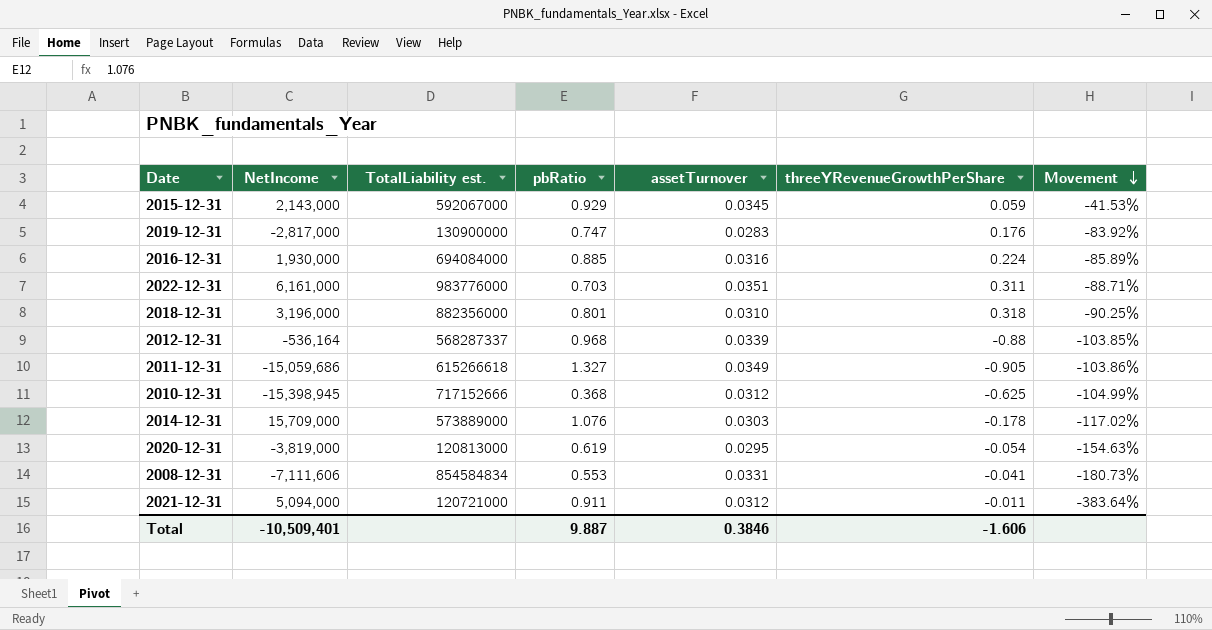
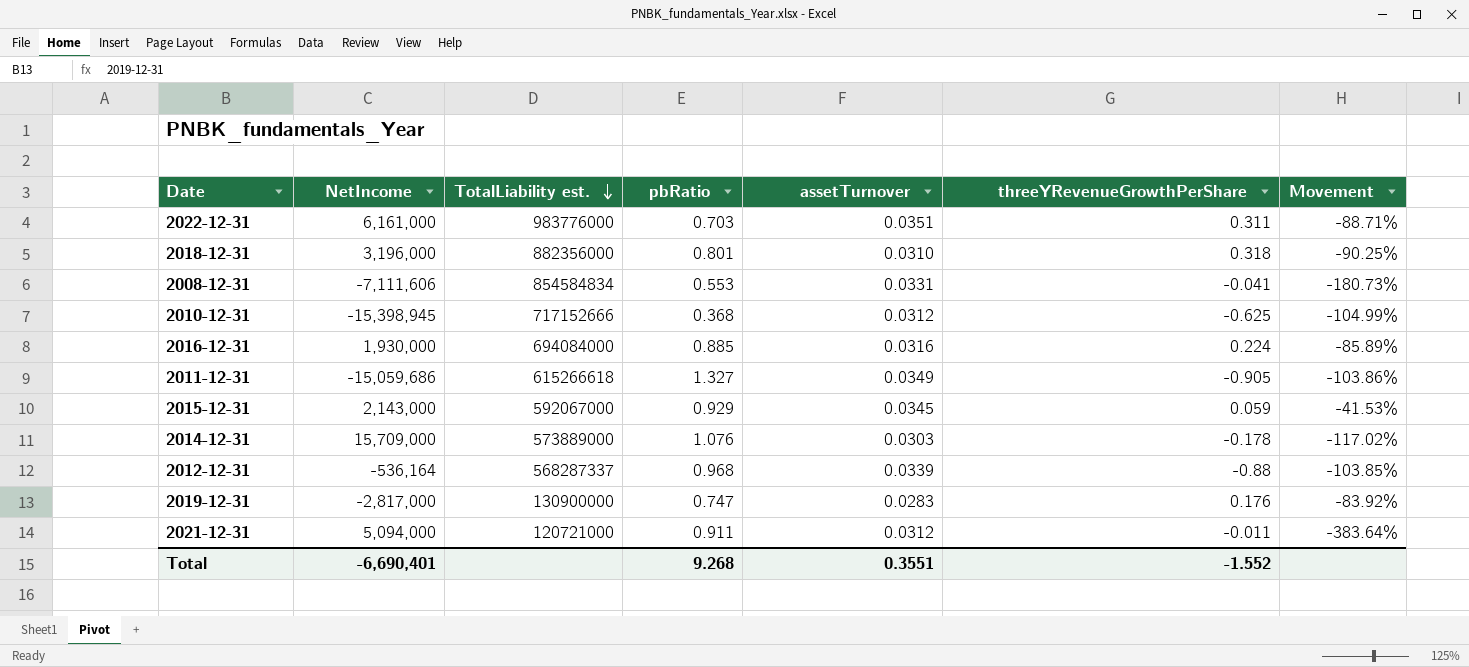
row order: Movement descending -> TotalLiability est. descending
row 2020-12-31: -3,819,000 | 120813000 | 0.619 | 0.0295 | -0.054 | -154.63% -> none
Total | NetIncome: -10,509,401 -> -6,690,401
Total | pbRatio: 9.887 -> 9.268
Total | assetTurnover: 0.3846 -> 0.3551
Total | threeYRevenueGrowthPerShare: -1.606 -> -1.552

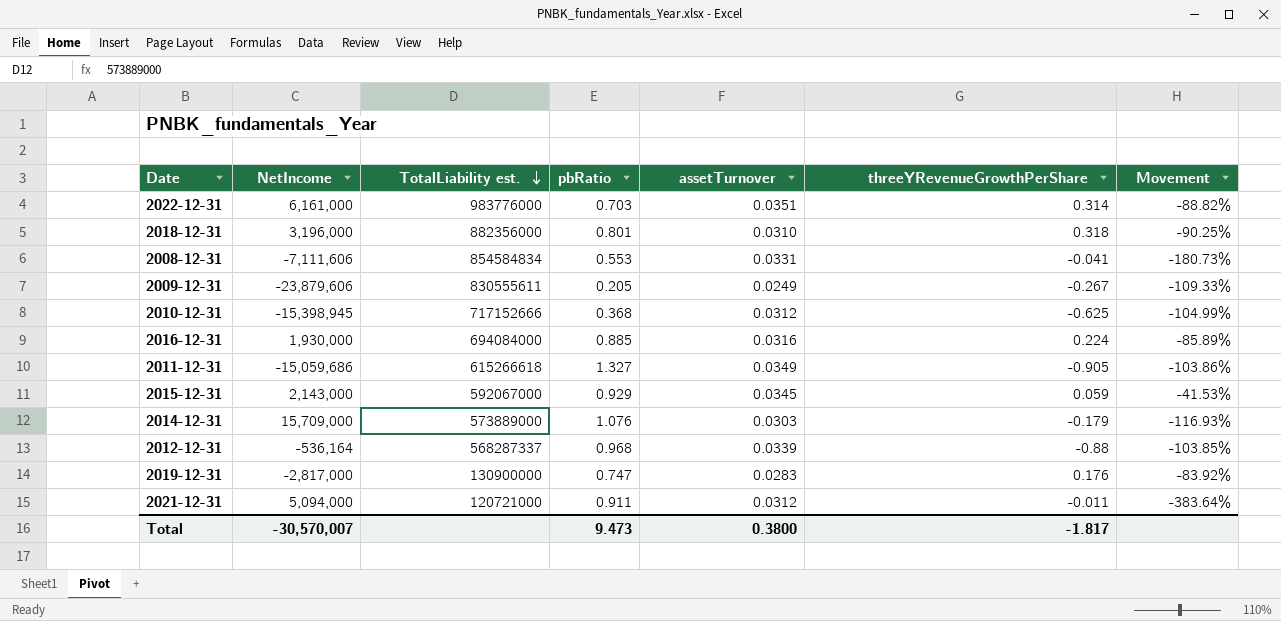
2022-12-31 | threeYRevenueGrowthPerShare: 0.311 -> 0.314
2022-12-31 | Movement: -88.71% -> -88.82%
row 2009-12-31: none -> -23,879,606 | 830555611 | 0.205 | 0.0249 | -0.267 | -109.33%
2014-12-31 | threeYRevenueGrowthPerShare: -0.178 -> -0.179
2014-12-31 | Movement: -117.02% -> -116.93%
Total | NetIncome: -6,690,401 -> -30,570,007
Total | pbRatio: 9.268 -> 9.473
Total | assetTurnover: 0.3551 -> 0.3800
Total | threeYRevenueGrowthPerShare: -1.552 -> -1.817

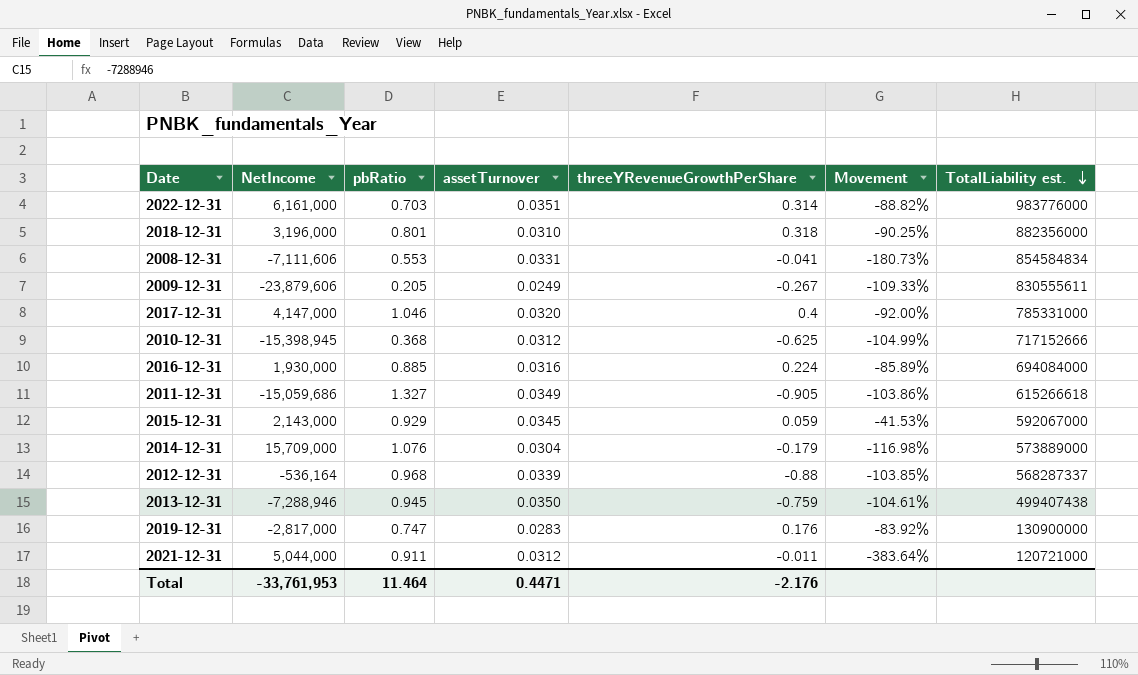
column TotalLiability est. | position: 3 -> 7
row 2017-12-31: none -> 4,147,000 | 1.046 | 0.0320 | 0.4 | -92.00% | 785331000
2014-12-31 | assetTurnover: 0.0303 -> 0.0304
2014-12-31 | Movement: -116.93% -> -116.98%
row 2013-12-31: none -> -7,288,946 | 0.945 | 0.0350 | -0.759 | -104.61% | 499407438
2021-12-31 | NetIncome: 5,094,000 -> 5,044,000
Total | NetIncome: -30,570,007 -> -33,761,953
Total | pbRatio: 9.473 -> 11.464
Total | assetTurnover: 0.3800 -> 0.4471
Total | threeYRevenueGrowthPerShare: -1.817 -> -2.176

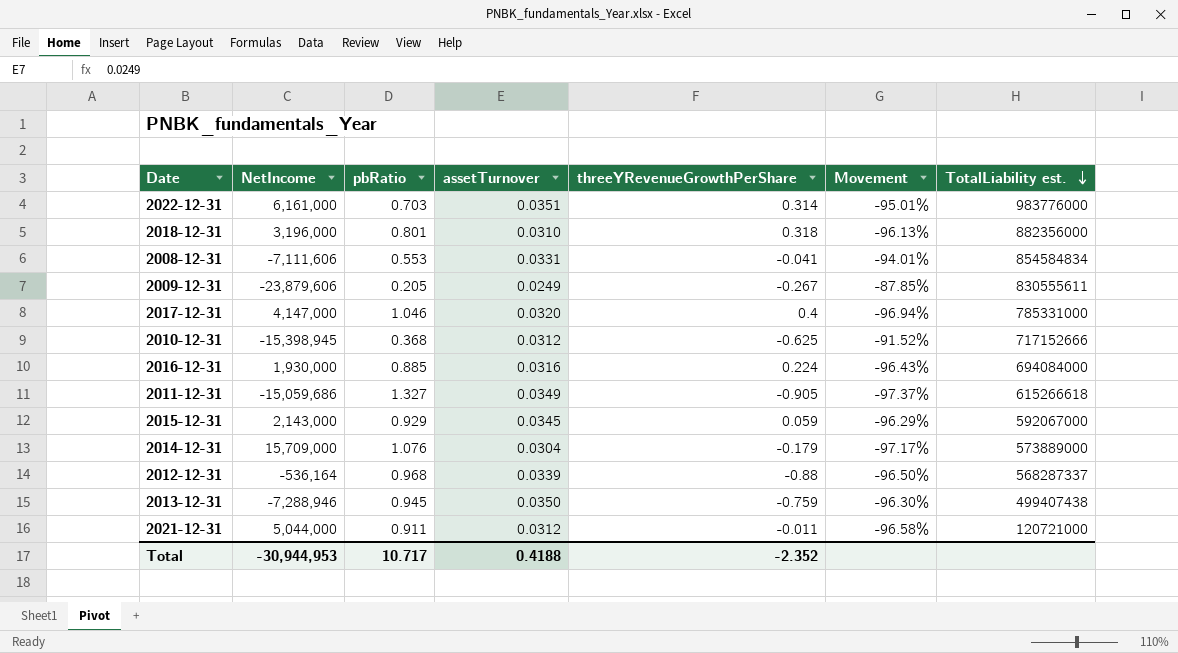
column Movement | formula: ([assetTurnover] - [threeYRevenueGrowthPerShare]) / [threeYRevenueGrowthPerShare] -> ([assetTurnover] - [pbRatio]) / [pbRatio]
row 2019-12-31: -2,817,000 | 0.747 | 0.0283 | 0.176 | -83.92% | 130900000 -> none
Total | NetIncome: -33,761,953 -> -30,944,953
Total | pbRatio: 11.464 -> 10.717
Total | assetTurnover: 0.4471 -> 0.4188
Total | threeYRevenueGrowthPerShare: -2.176 -> -2.352

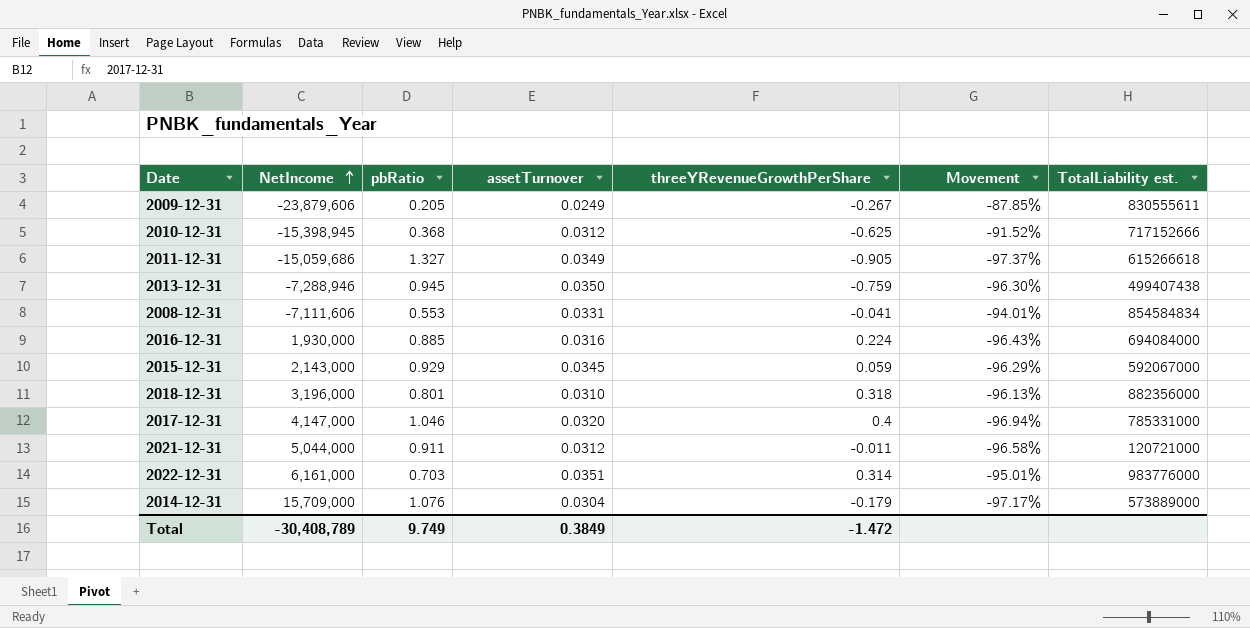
row order: TotalLiability est. descending -> NetIncome ascending
row 2012-12-31: -536,164 | 0.968 | 0.0339 | -0.88 | -96.50% | 568287337 -> none
Total | NetIncome: -30,944,953 -> -30,408,789
Total | pbRatio: 10.717 -> 9.749
Total | assetTurnover: 0.4188 -> 0.3849
Total | threeYRevenueGrowthPerShare: -2.352 -> -1.472

